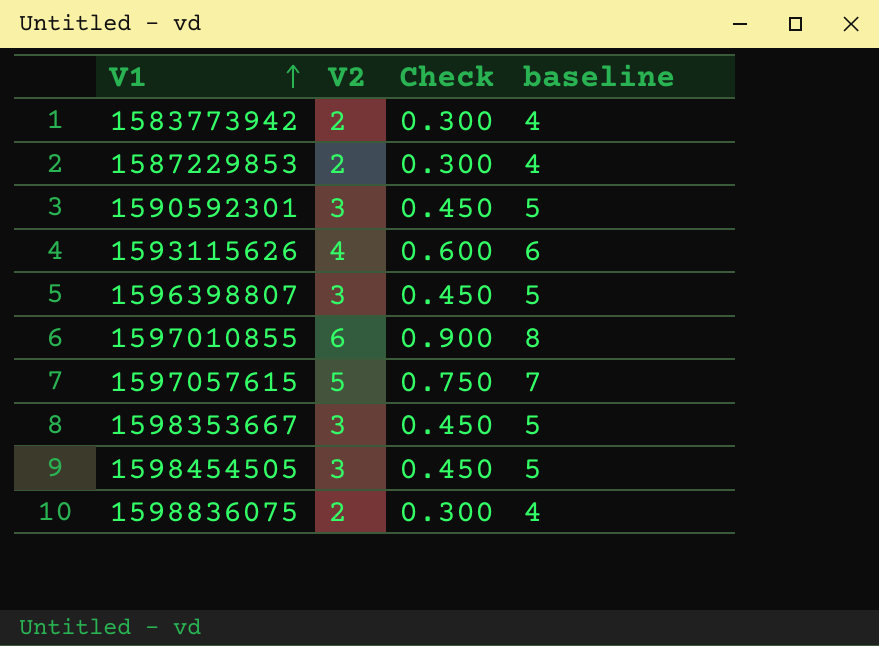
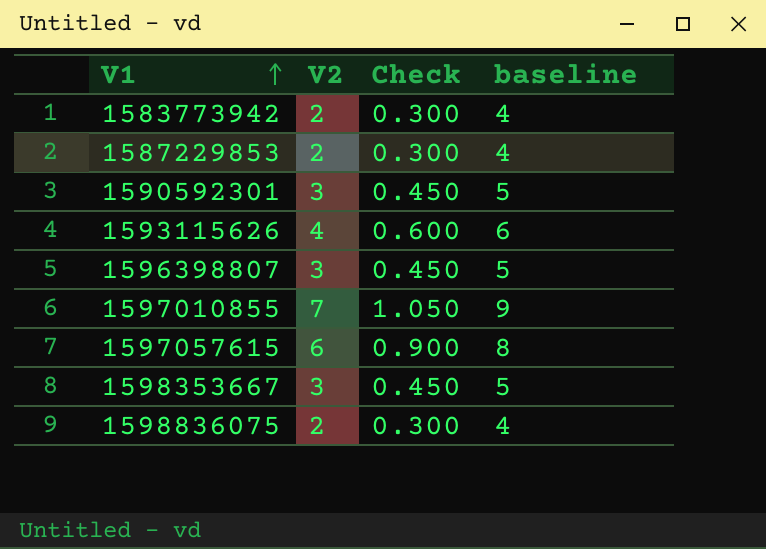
row 1598454505: 3 | 0.450 | 5 -> none
1597010855 | V2: 6 -> 7
1597010855 | Check: 0.900 -> 1.050
1597010855 | baseline: 8 -> 9
1597057615 | V2: 5 -> 6
1597057615 | Check: 0.750 -> 0.900
1597057615 | baseline: 7 -> 8

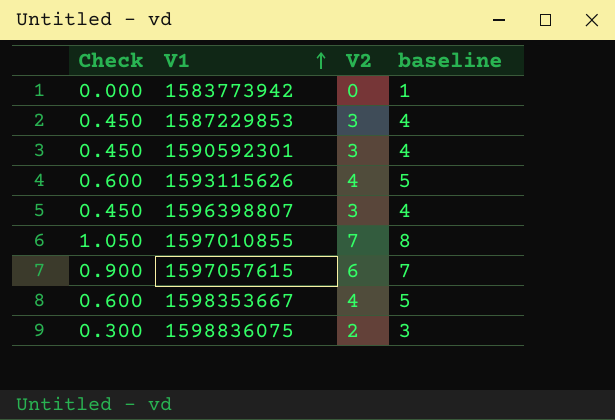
column Check | position: 3 -> 1
column baseline | formula: [V2] + 2 -> [V2] + 1
1583773942 | Check: 0.300 -> 0.000
1583773942 | V2: 2 -> 0
1587229853 | Check: 0.300 -> 0.450
1587229853 | V2: 2 -> 3
1598353667 | Check: 0.450 -> 0.600
1598353667 | V2: 3 -> 4

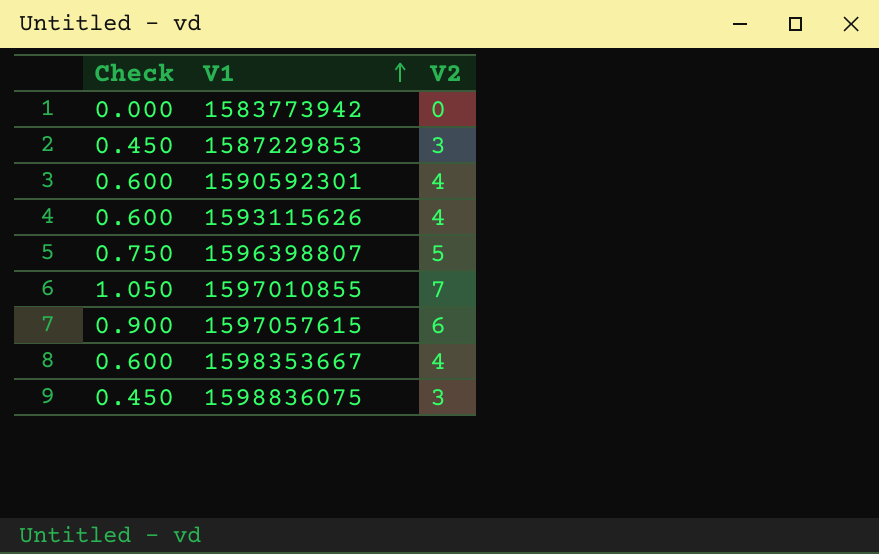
column baseline | formula: [V2] + 1 -> none
1590592301 | Check: 0.450 -> 0.600
1590592301 | V2: 3 -> 4
1596398807 | Check: 0.450 -> 0.750
1596398807 | V2: 3 -> 5
1598836075 | Check: 0.300 -> 0.450
1598836075 | V2: 2 -> 3

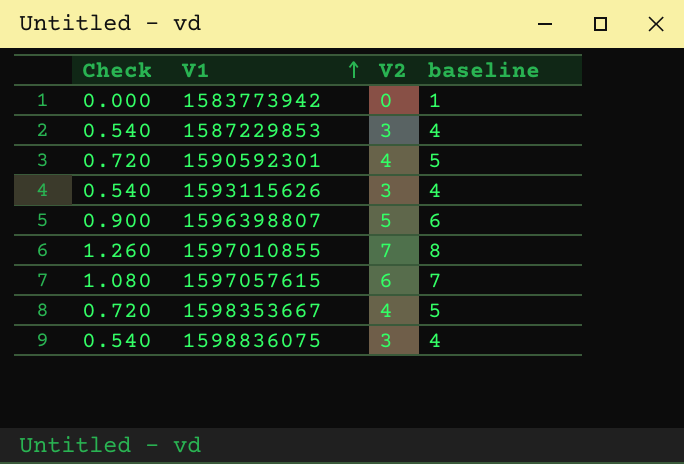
column Check | formula: [V2] * 0.15 -> [V2] * 0.18
column baseline | formula: none -> [V2] + 1
1593115626 | V2: 4 -> 3

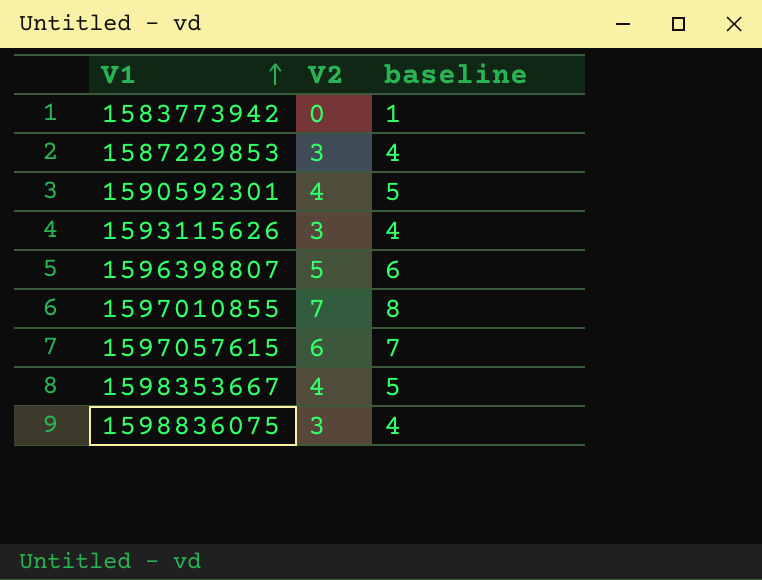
column Check | formula: [V2] * 0.18 -> none

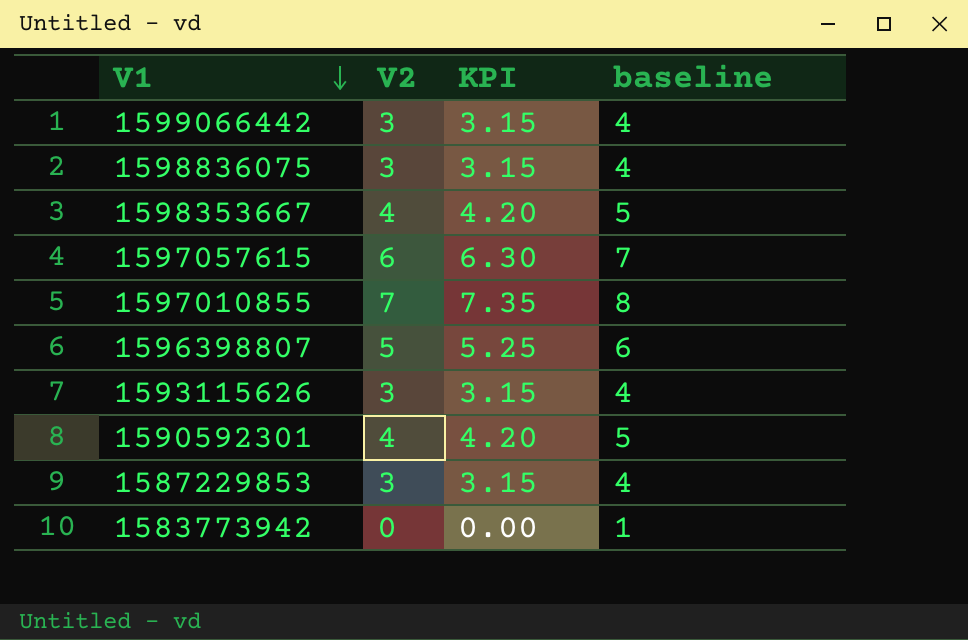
row order: V1 ascending -> V1 descending
column KPI | formula: none -> [V2] * 1.05
row 1599066442: none -> 3 | 3.15 | 4

